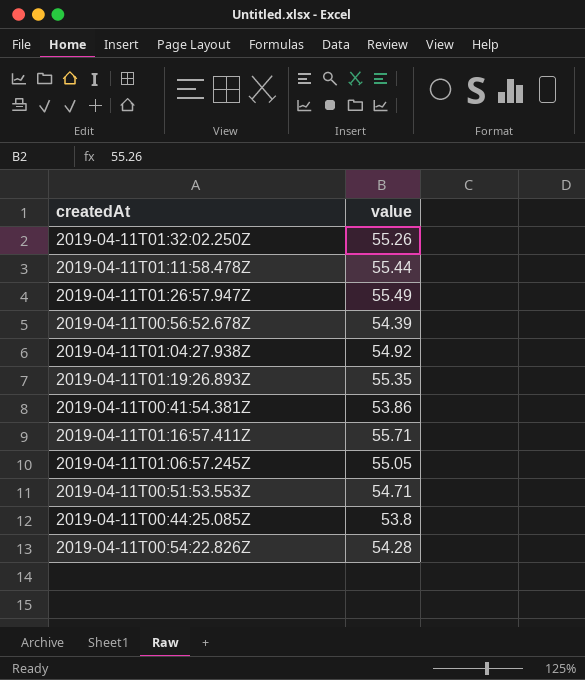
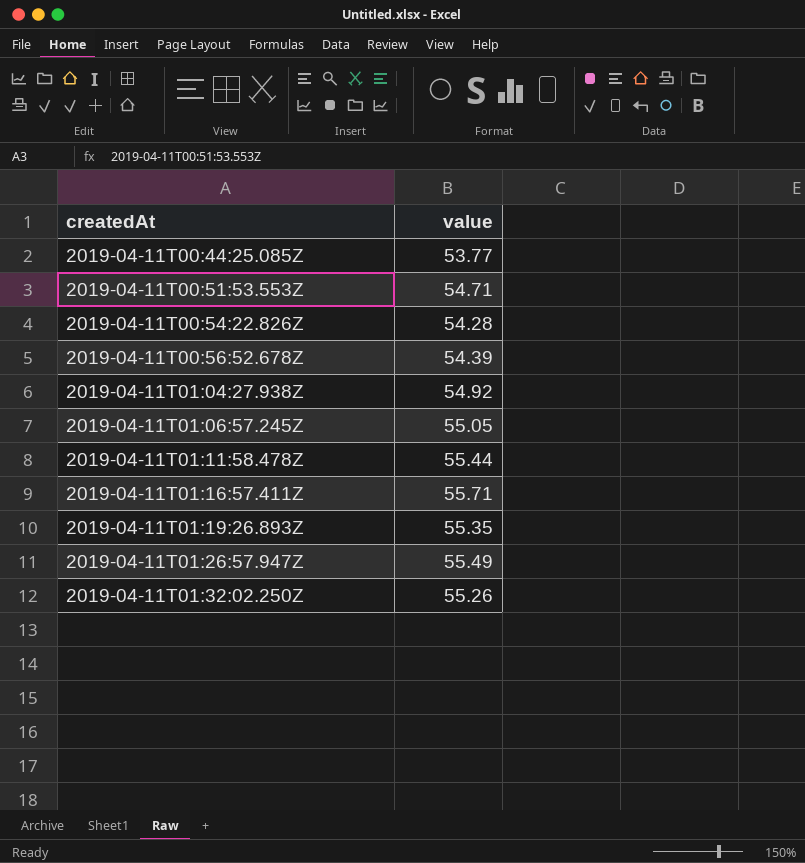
row order: none -> createdAt ascending
row 2019-04-11T00:41:54.381Z: 53.86 -> none
2019-04-11T00:44:25.085Z | value: 53.8 -> 53.77

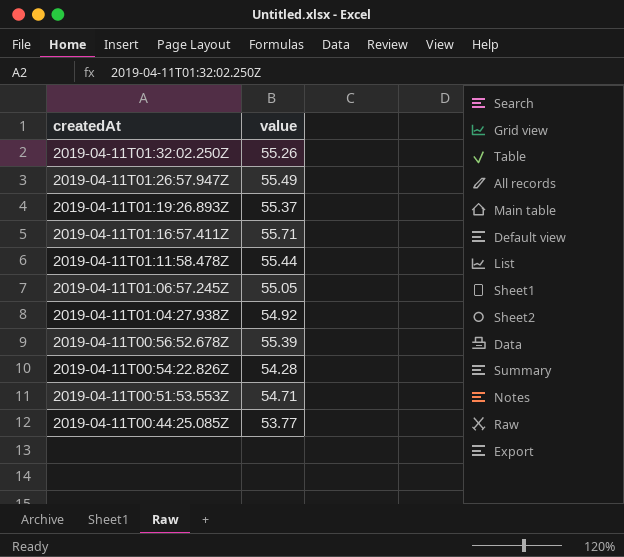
row order: createdAt ascending -> createdAt descending
2019-04-11T01:19:26.893Z | value: 55.35 -> 55.37
2019-04-11T00:56:52.678Z | value: 54.39 -> 55.39

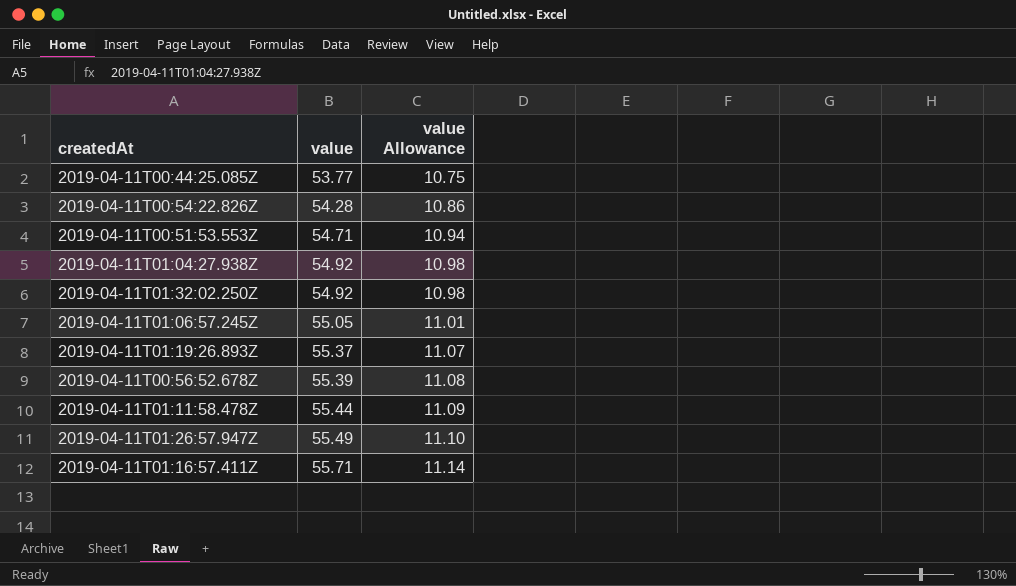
row order: createdAt descending -> value ascending
column value Allowance | formula: none -> [value] * 0.2
2019-04-11T01:32:02.250Z | value: 55.26 -> 54.92

